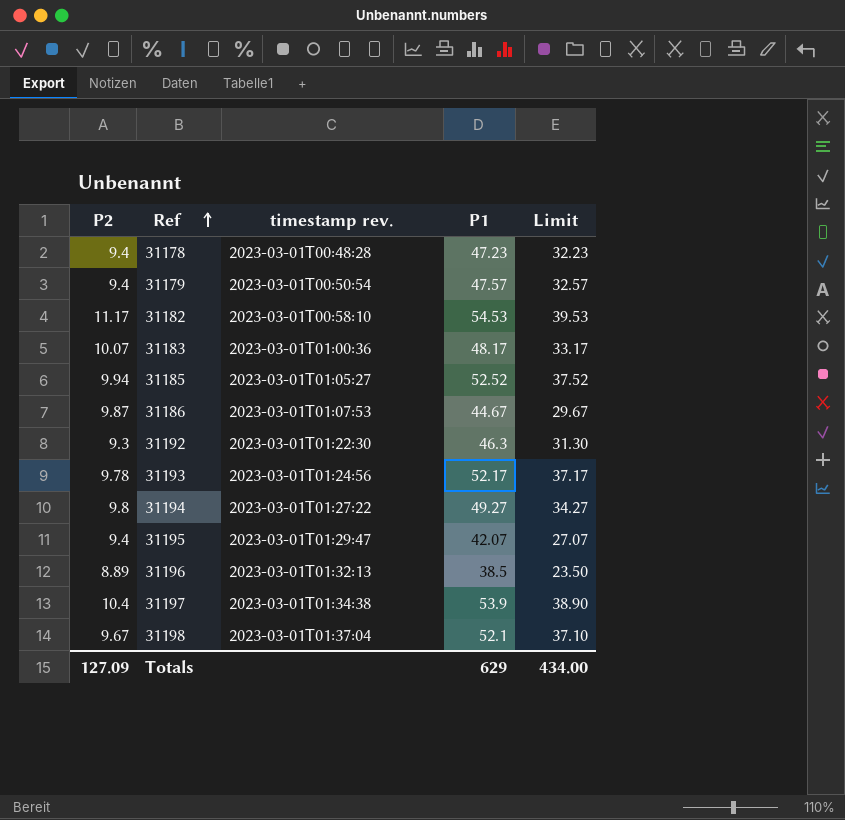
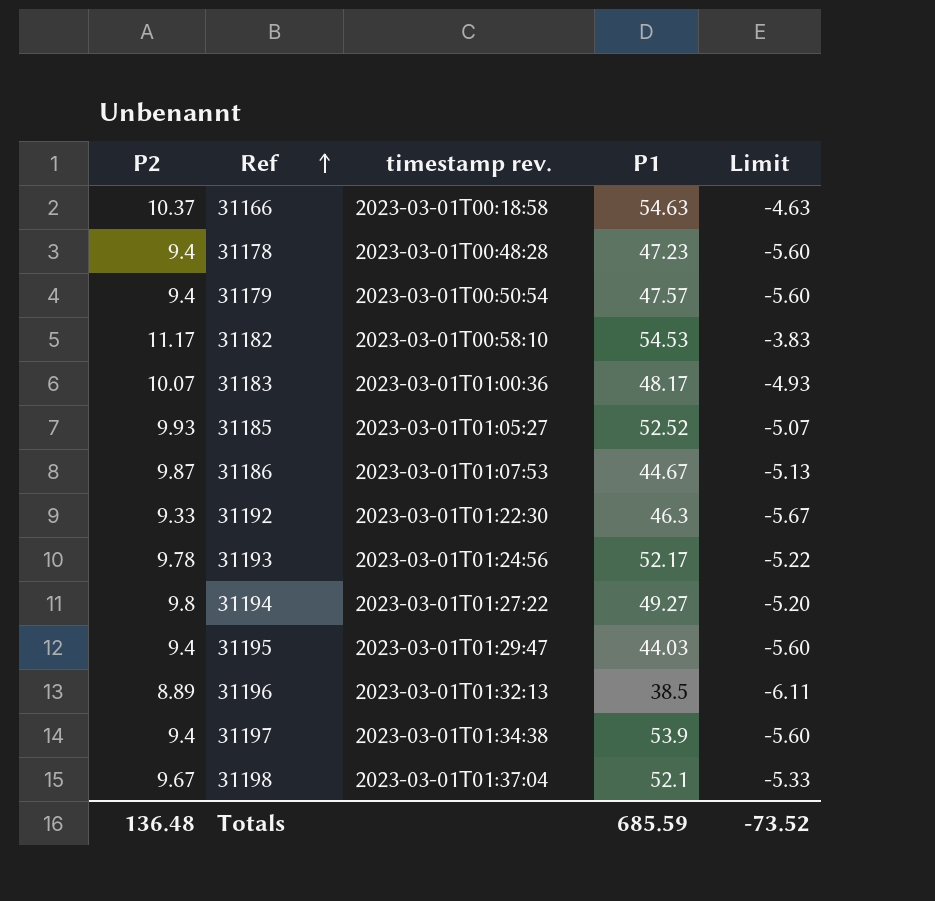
column Limit | formula: [P1] - 15 -> [P2] - 15
row 31166: none -> 10.37 | 2023-03-01T00:18:58 | 54.63 | -4.63
31185 | P2: 9.94 -> 9.93
31192 | P2: 9.3 -> 9.33
31195 | P1: 42.07 -> 44.03
31197 | P2: 10.4 -> 9.4
Totals | P2: 127.09 -> 136.48
Totals | P1: 629 -> 685.59
Totals | Limit: 434.00 -> -73.52

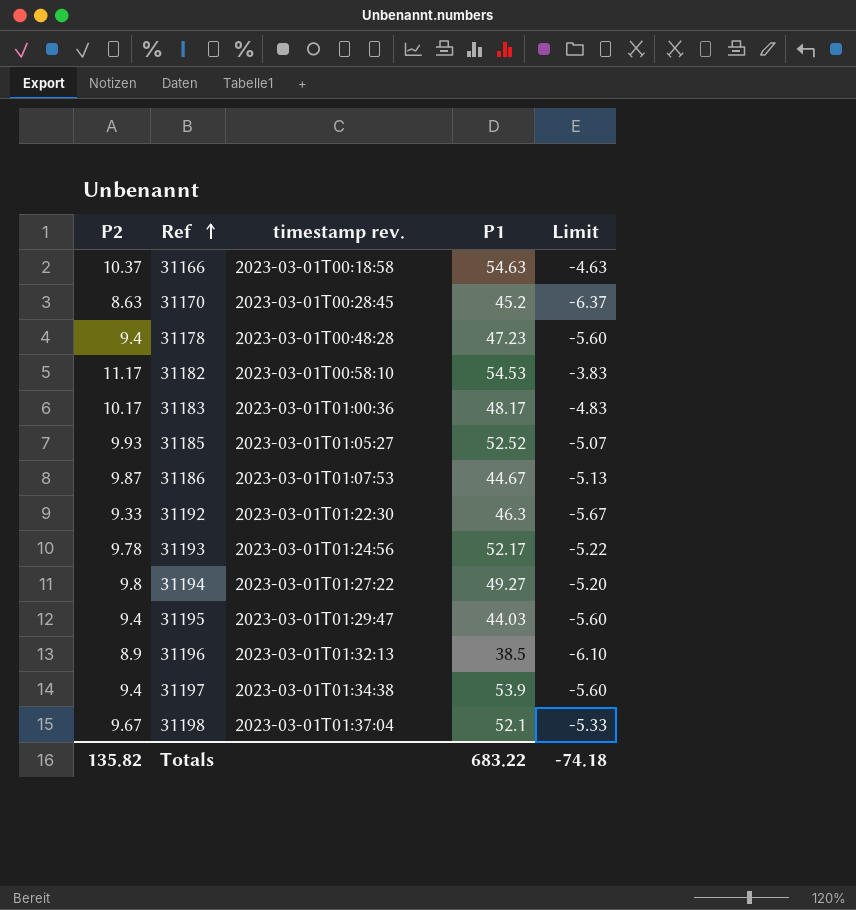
row 31179: 9.4 | 2023-03-01T00:50:54 | 47.57 | -5.60 -> none
row 31170: none -> 8.63 | 2023-03-01T00:28:45 | 45.2 | -6.37
31183 | P2: 10.07 -> 10.17
31183 | Limit: -4.93 -> -4.83
31196 | P2: 8.89 -> 8.9
31196 | Limit: -6.11 -> -6.10
Totals | P2: 136.48 -> 135.82
Totals | P1: 685.59 -> 683.22
Totals | Limit: -73.52 -> -74.18

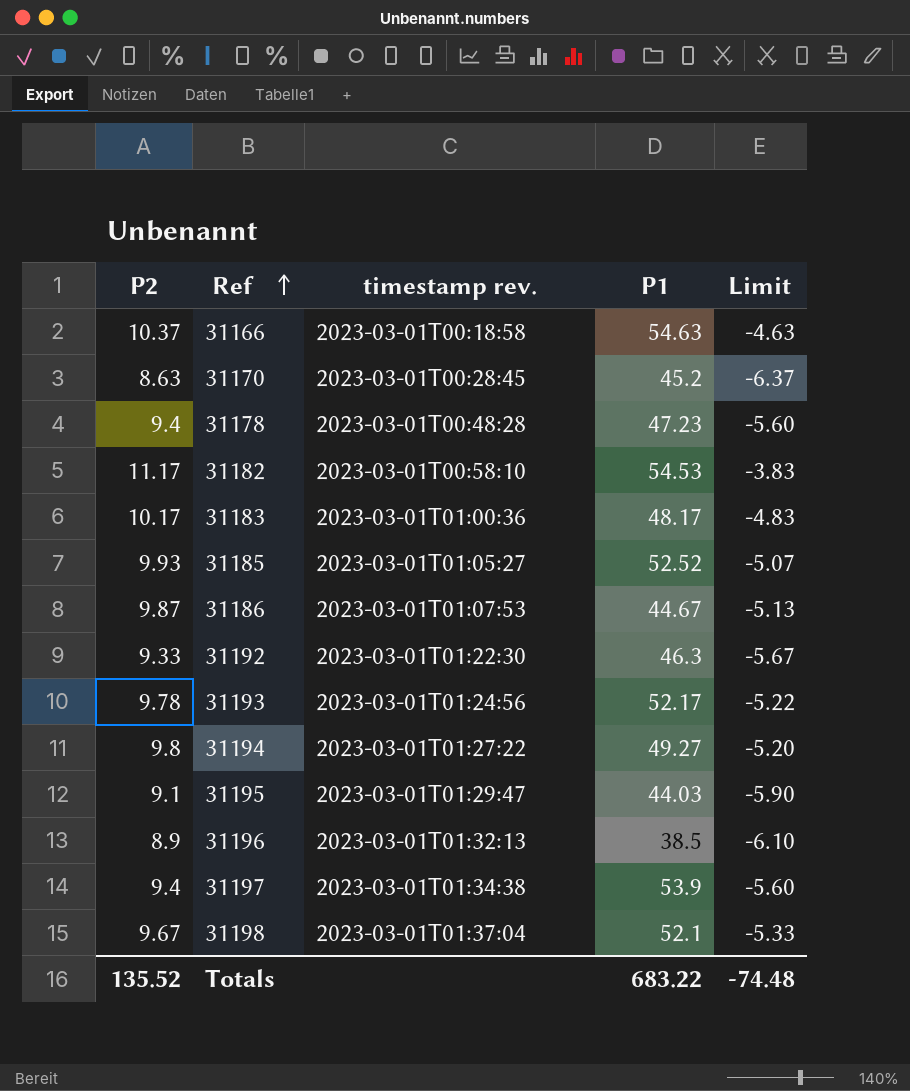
31195 | P2: 9.4 -> 9.1
31195 | Limit: -5.60 -> -5.90
Totals | P2: 135.82 -> 135.52
Totals | Limit: -74.18 -> -74.48

